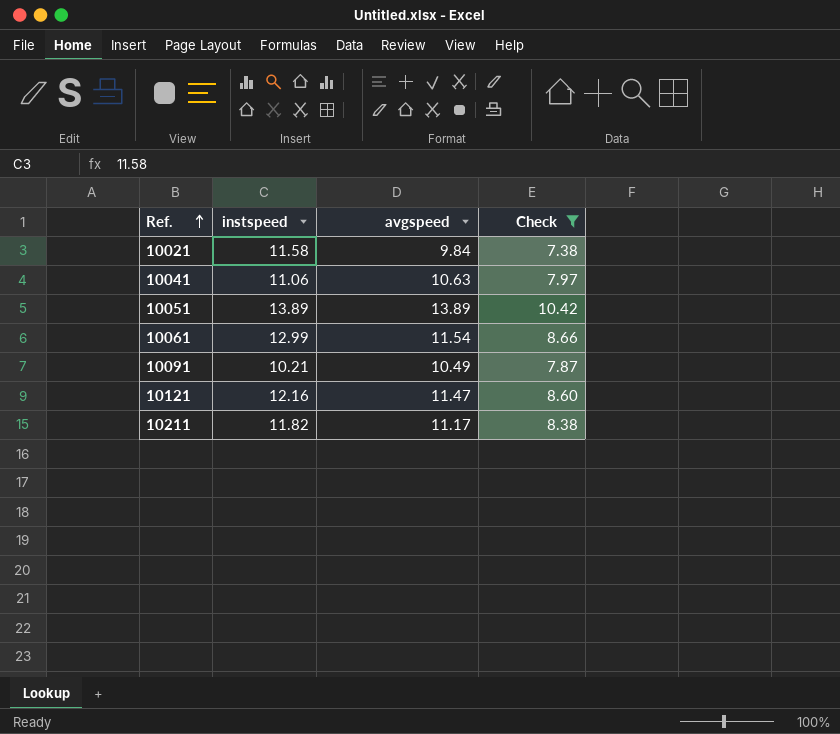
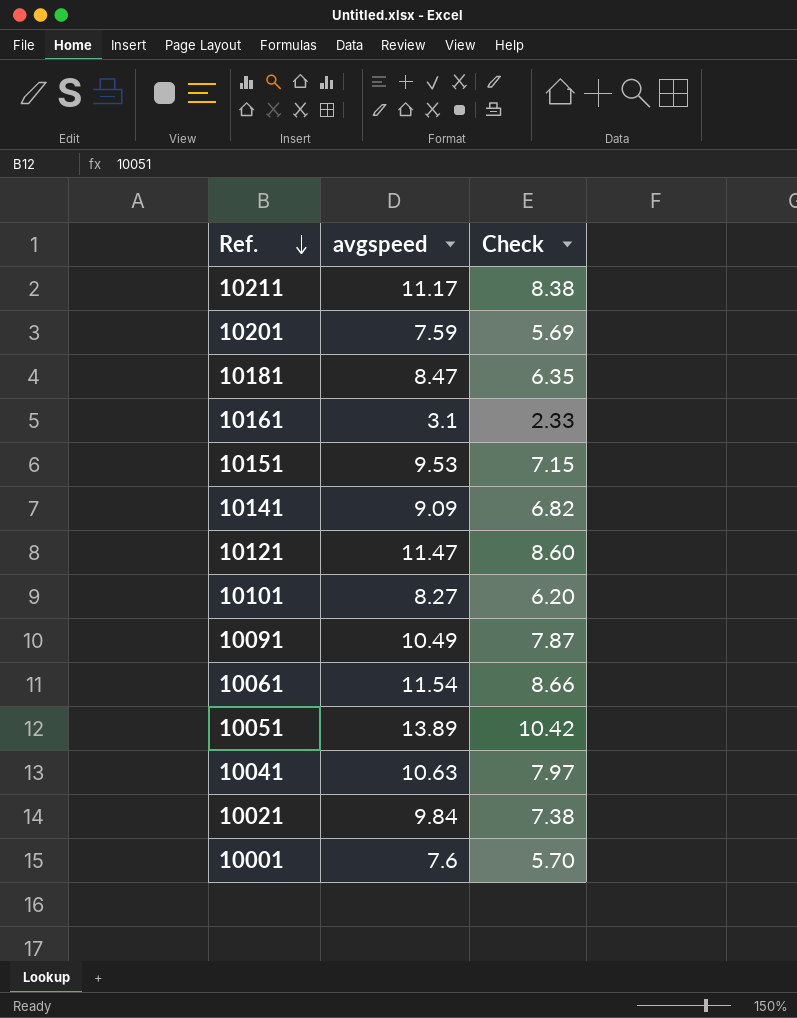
filter: Check >= 7.38 -> none
row order: Ref. ascending -> Ref. descending
column instspeed | position: 2 -> none

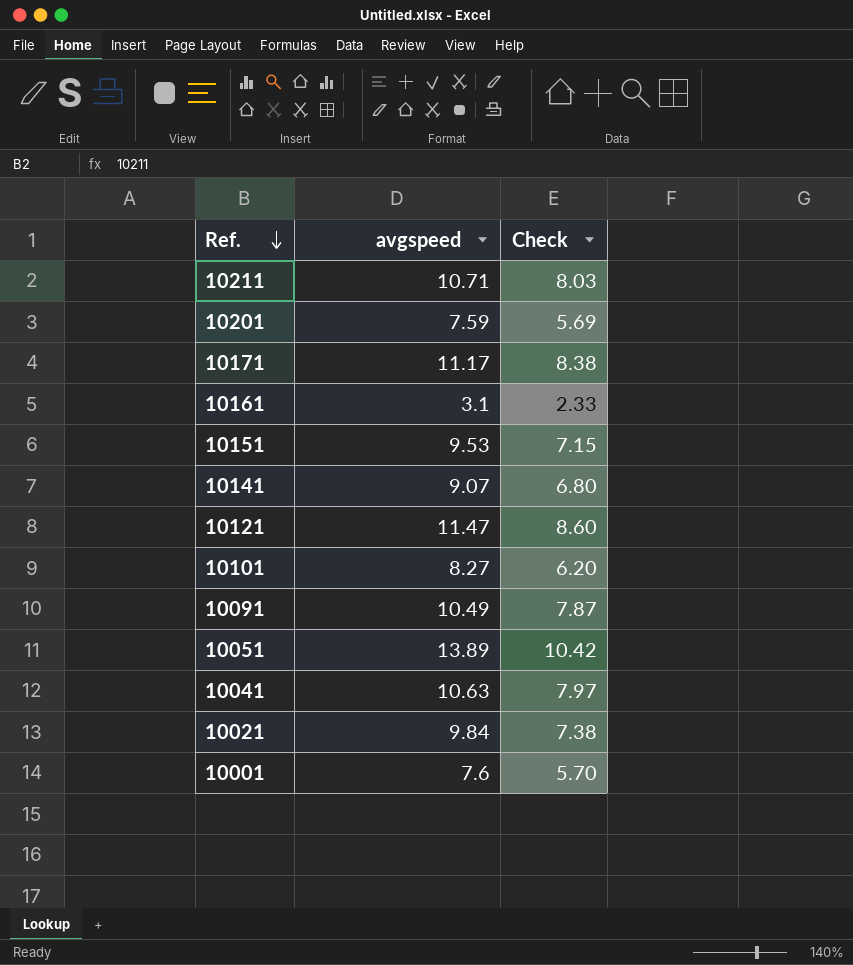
row 10181: 8.47 | 6.35 -> none
row 10061: 11.54 | 8.66 -> none
10211 | avgspeed: 11.17 -> 10.71
10211 | Check: 8.38 -> 8.03
row 10171: none -> 11.17 | 8.38
10141 | avgspeed: 9.09 -> 9.07
10141 | Check: 6.82 -> 6.80

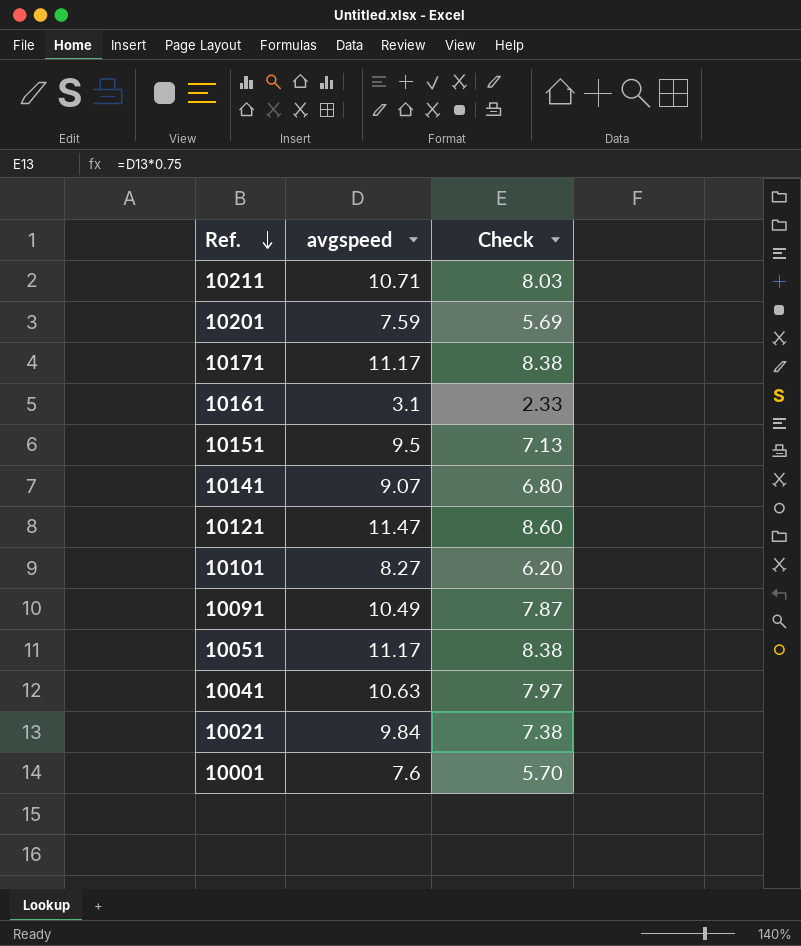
10151 | avgspeed: 9.53 -> 9.5
10151 | Check: 7.15 -> 7.13
10051 | avgspeed: 13.89 -> 11.17
10051 | Check: 10.42 -> 8.38

